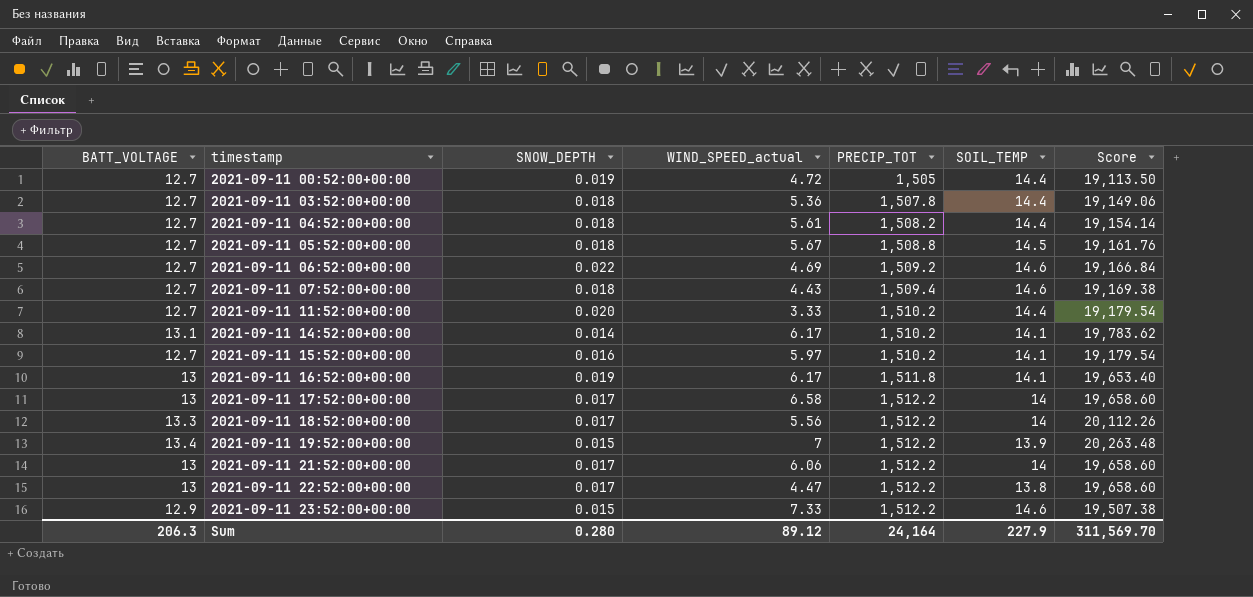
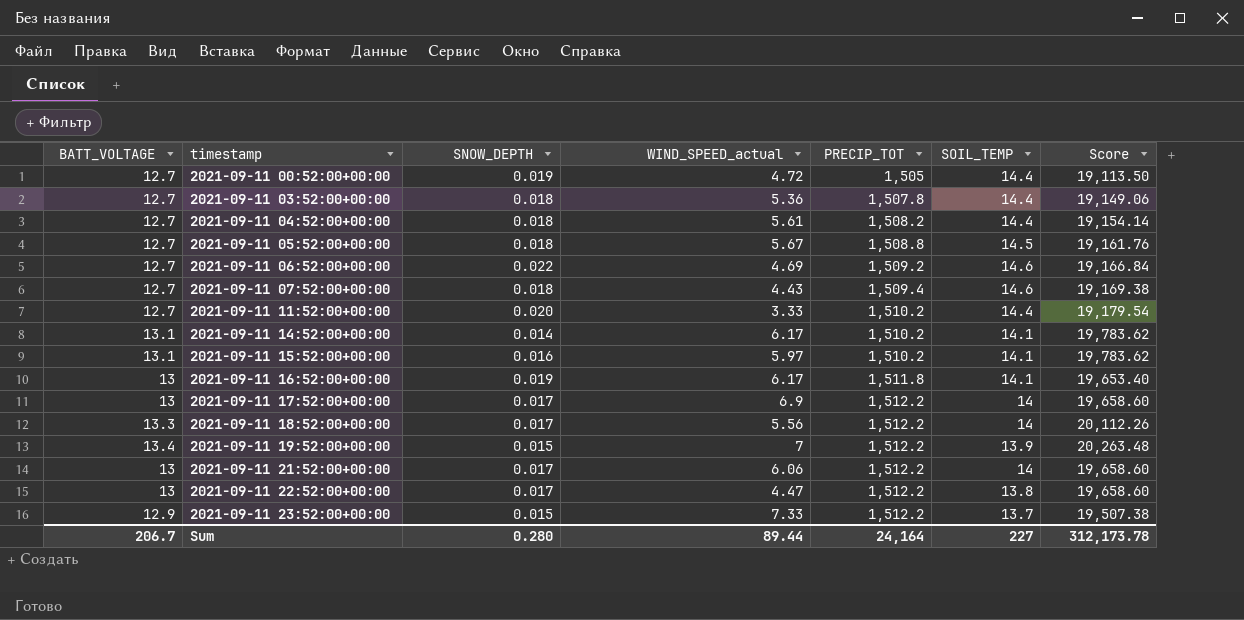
2021-09-11 15:52:00+00:00 | BATT_VOLTAGE: 12.7 -> 13.1
2021-09-11 15:52:00+00:00 | Score: 19,179.54 -> 19,783.62
2021-09-11 17:52:00+00:00 | WIND_SPEED_actual: 6.58 -> 6.9
2021-09-11 23:52:00+00:00 | SOIL_TEMP: 14.6 -> 13.7
Sum | BATT_VOLTAGE: 206.3 -> 206.7
Sum | WIND_SPEED_actual: 89.12 -> 89.44
Sum | SOIL_TEMP: 227.9 -> 227
Sum | Score: 311,569.70 -> 312,173.78

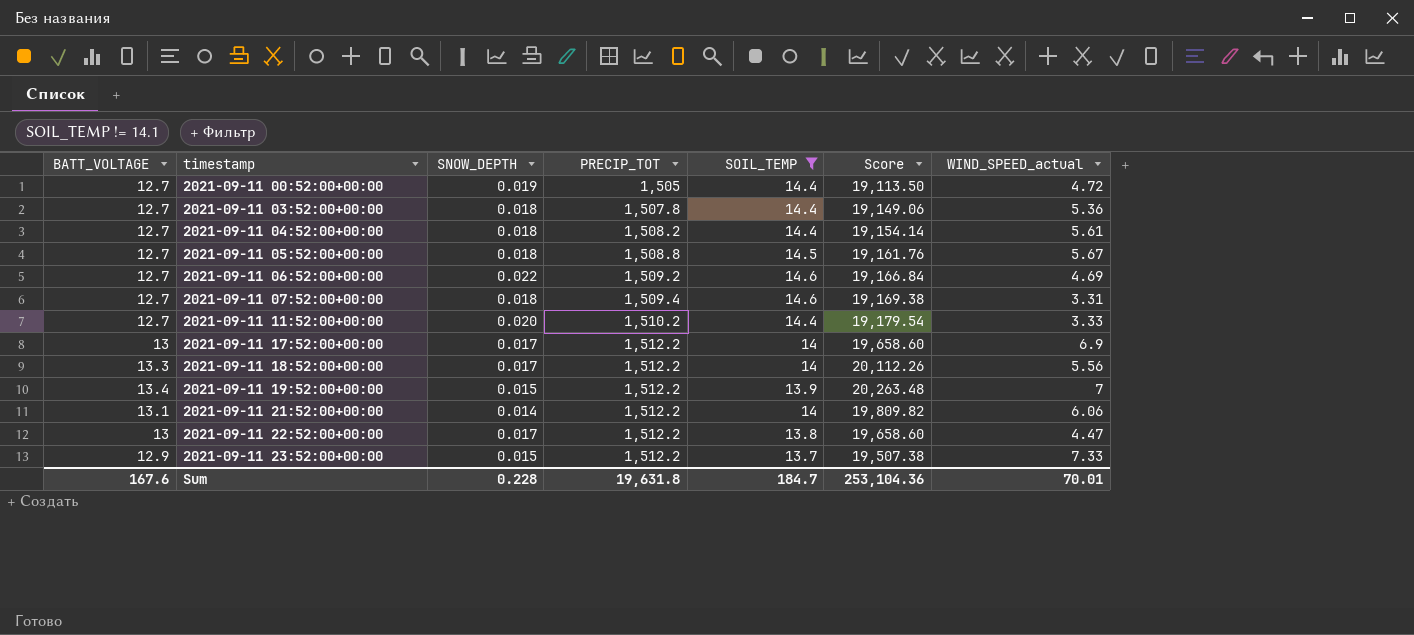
filter: none -> SOIL_TEMP != 14.1
column WIND_SPEED_actual | position: 4 -> 7
2021-09-11 07:52:00+00:00 | WIND_SPEED_actual: 4.43 -> 3.31
2021-09-11 21:52:00+00:00 | BATT_VOLTAGE: 13 -> 13.1
2021-09-11 21:52:00+00:00 | SNOW_DEPTH: 0.017 -> 0.014
2021-09-11 21:52:00+00:00 | Score: 19,658.60 -> 19,809.82
Sum | BATT_VOLTAGE: 206.7 -> 167.6
Sum | SNOW_DEPTH: 0.280 -> 0.228
Sum | PRECIP_TOT: 24,164 -> 19,631.8
Sum | SOIL_TEMP: 227 -> 184.7
Sum | Score: 312,173.78 -> 253,104.36
Sum | WIND_SPEED_actual: 89.44 -> 70.01

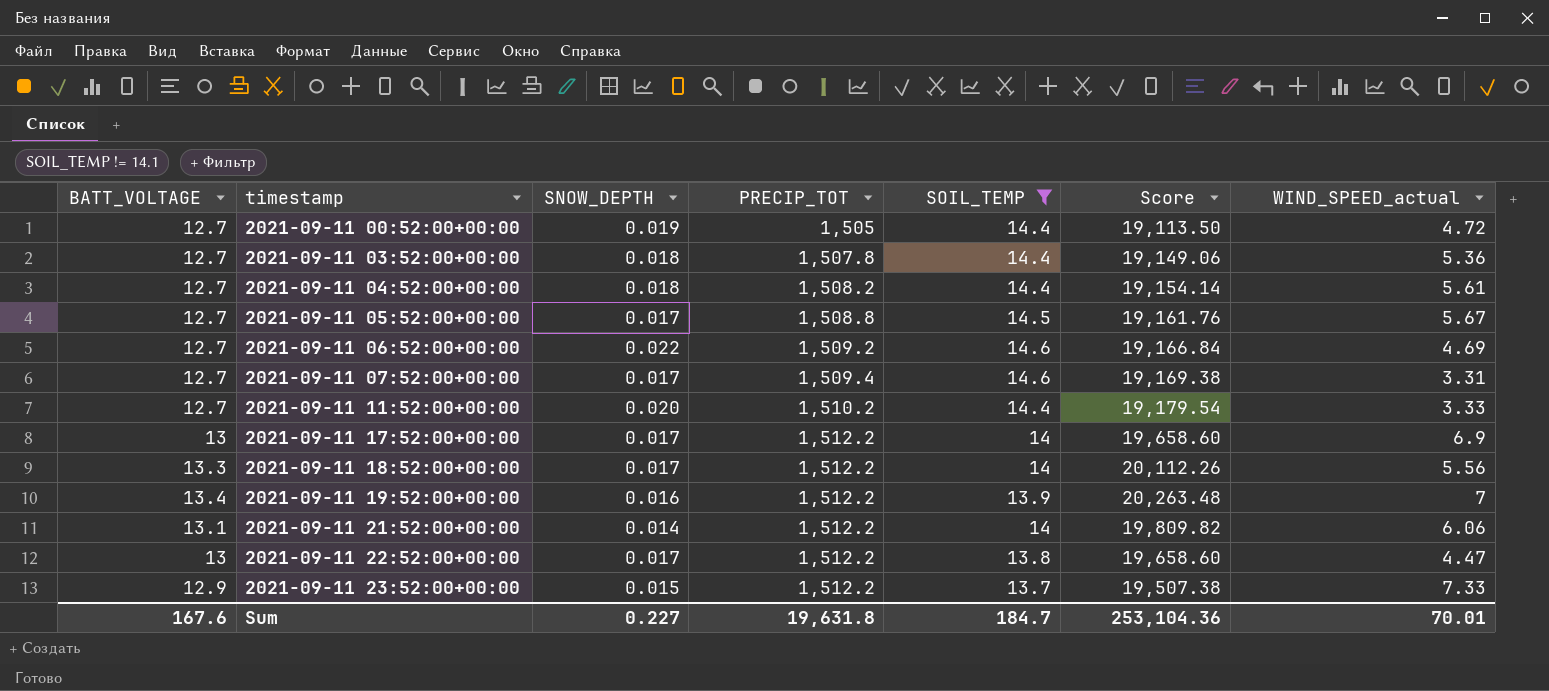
2021-09-11 05:52:00+00:00 | SNOW_DEPTH: 0.018 -> 0.017
2021-09-11 07:52:00+00:00 | SNOW_DEPTH: 0.018 -> 0.017
2021-09-11 19:52:00+00:00 | SNOW_DEPTH: 0.015 -> 0.016
Sum | SNOW_DEPTH: 0.228 -> 0.227

